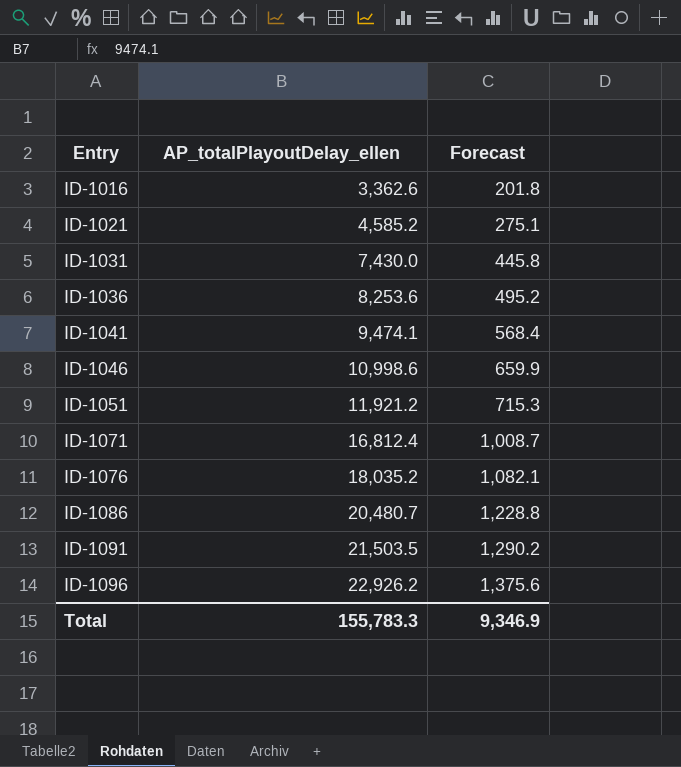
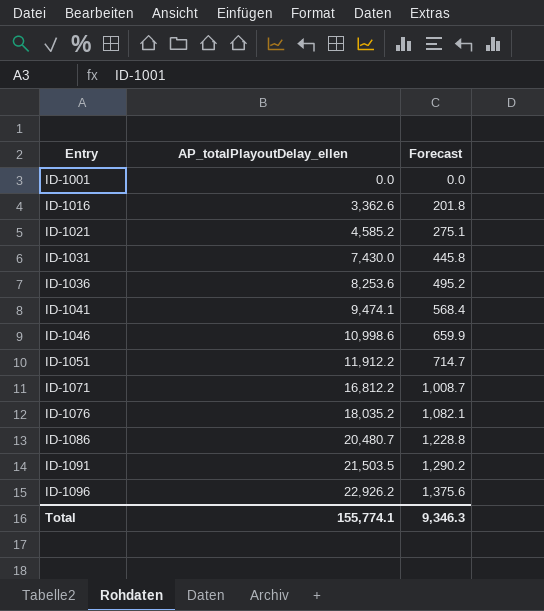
row ID-1001: none -> 0.0 | 0.0
ID-1051 | AP_totalPlayoutDelay_ellen: 11,921.2 -> 11,912.2
ID-1051 | Forecast: 715.3 -> 714.7
ID-1071 | AP_totalPlayoutDelay_ellen: 16,812.4 -> 16,812.2
Total | AP_totalPlayoutDelay_ellen: 155,783.3 -> 155,774.1
Total | Forecast: 9,346.9 -> 9,346.3

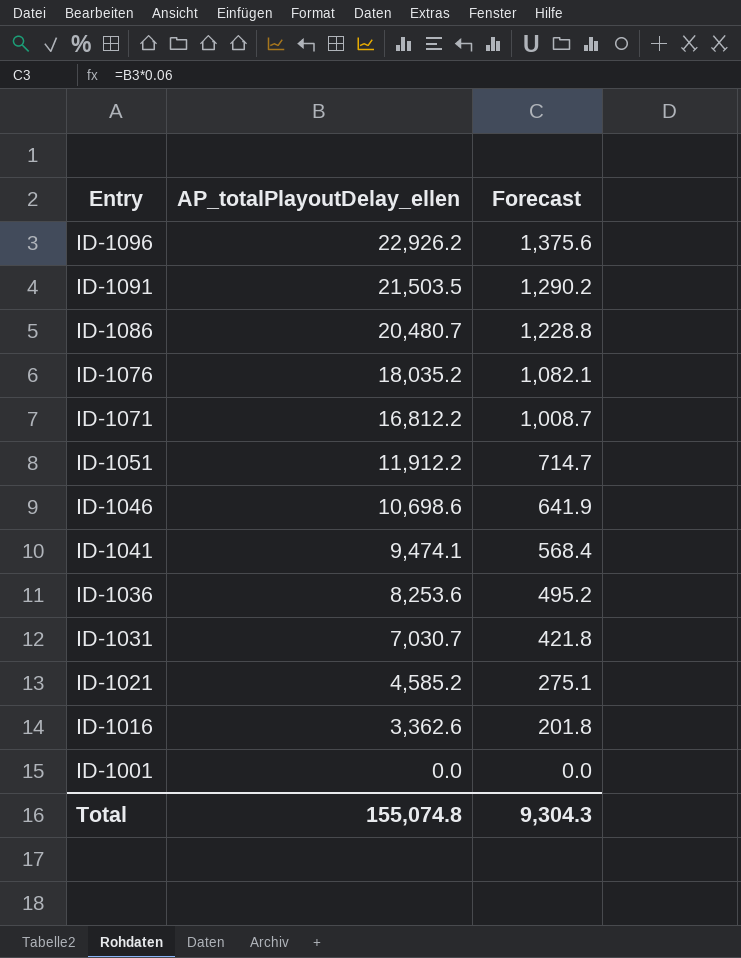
row order: Entry ascending -> Entry descending
ID-1046 | AP_totalPlayoutDelay_ellen: 10,998.6 -> 10,698.6
ID-1046 | Forecast: 659.9 -> 641.9
ID-1031 | AP_totalPlayoutDelay_ellen: 7,430.0 -> 7,030.7
ID-1031 | Forecast: 445.8 -> 421.8
Total | AP_totalPlayoutDelay_ellen: 155,774.1 -> 155,074.8
Total | Forecast: 9,346.3 -> 9,304.3

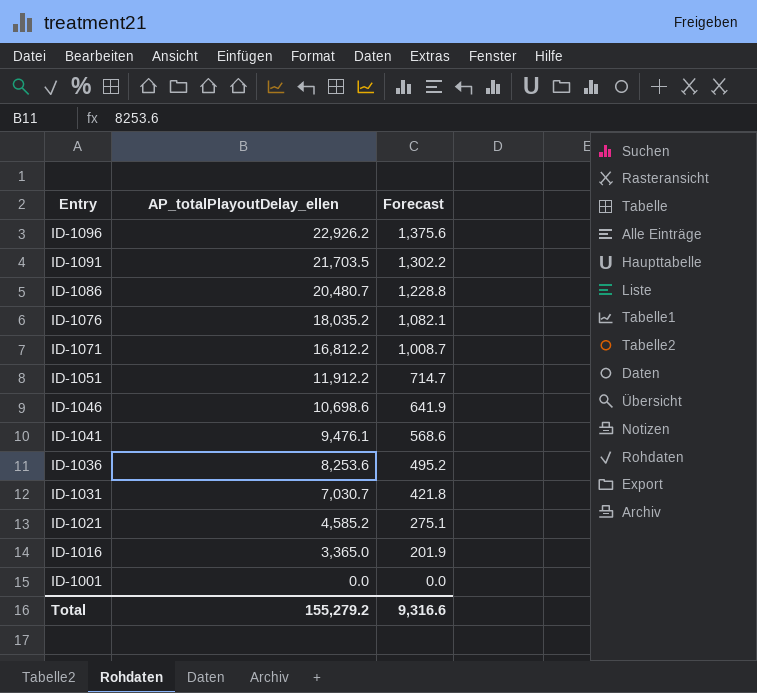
ID-1091 | AP_totalPlayoutDelay_ellen: 21,503.5 -> 21,703.5
ID-1091 | Forecast: 1,290.2 -> 1,302.2
ID-1041 | AP_totalPlayoutDelay_ellen: 9,474.1 -> 9,476.1
ID-1041 | Forecast: 568.4 -> 568.6
ID-1016 | AP_totalPlayoutDelay_ellen: 3,362.6 -> 3,365.0
ID-1016 | Forecast: 201.8 -> 201.9
Total | AP_totalPlayoutDelay_ellen: 155,074.8 -> 155,279.2
Total | Forecast: 9,304.3 -> 9,316.6

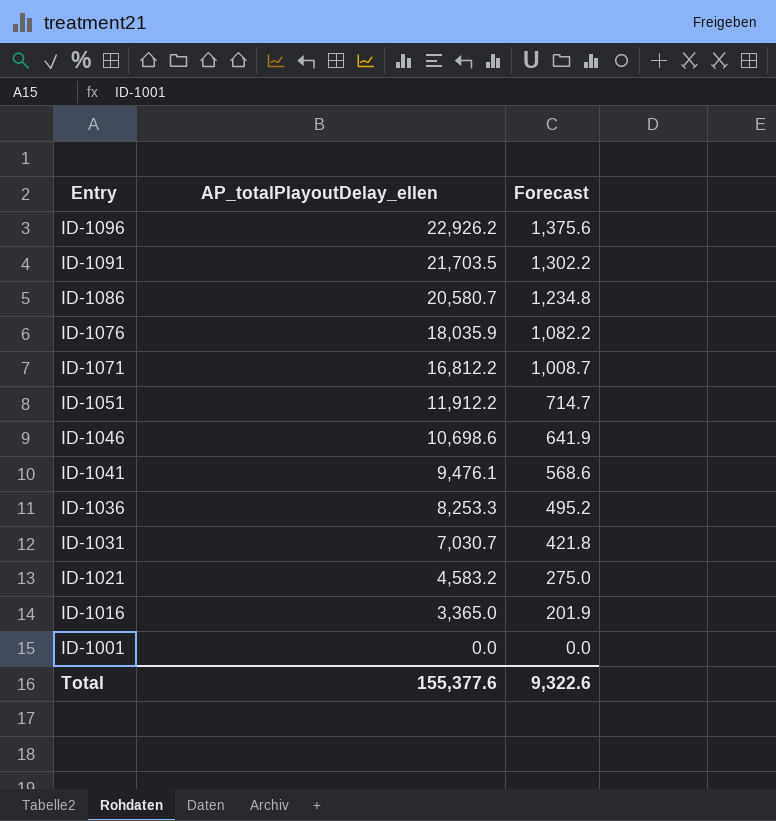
ID-1086 | AP_totalPlayoutDelay_ellen: 20,480.7 -> 20,580.7
ID-1086 | Forecast: 1,228.8 -> 1,234.8
ID-1076 | AP_totalPlayoutDelay_ellen: 18,035.2 -> 18,035.9
ID-1076 | Forecast: 1,082.1 -> 1,082.2
ID-1036 | AP_totalPlayoutDelay_ellen: 8,253.6 -> 8,253.3
ID-1021 | AP_totalPlayoutDelay_ellen: 4,585.2 -> 4,583.2
ID-1021 | Forecast: 275.1 -> 275.0
Total | AP_totalPlayoutDelay_ellen: 155,279.2 -> 155,377.6
Total | Forecast: 9,316.6 -> 9,322.6

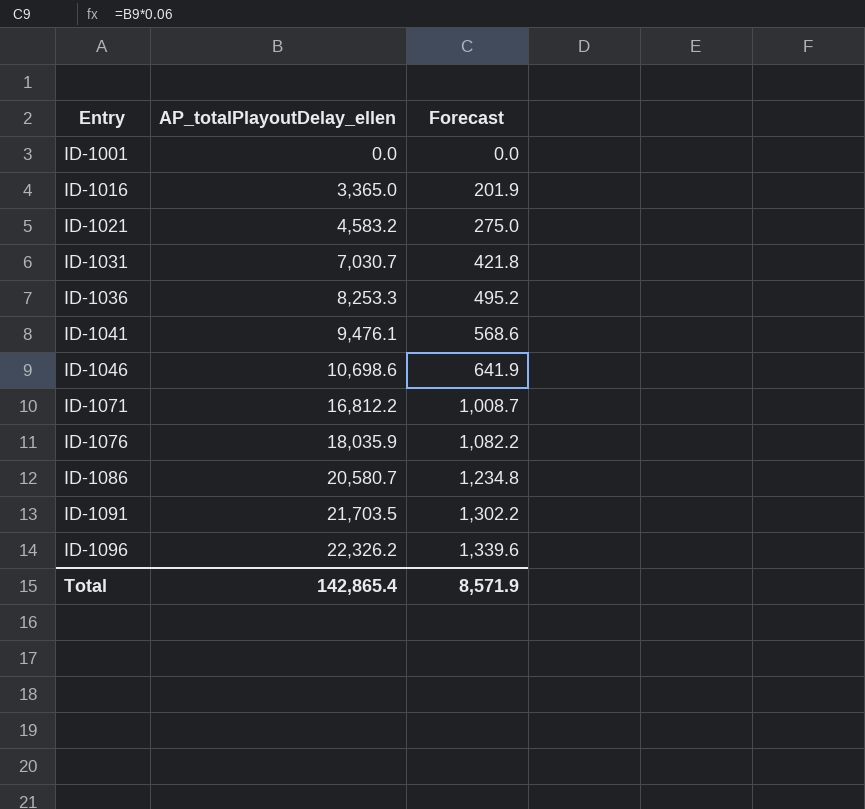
row order: Entry descending -> Entry ascending
row ID-1051: 11,912.2 | 714.7 -> none
ID-1096 | AP_totalPlayoutDelay_ellen: 22,926.2 -> 22,326.2
ID-1096 | Forecast: 1,375.6 -> 1,339.6
Total | AP_totalPlayoutDelay_ellen: 155,377.6 -> 142,865.4
Total | Forecast: 9,322.6 -> 8,571.9

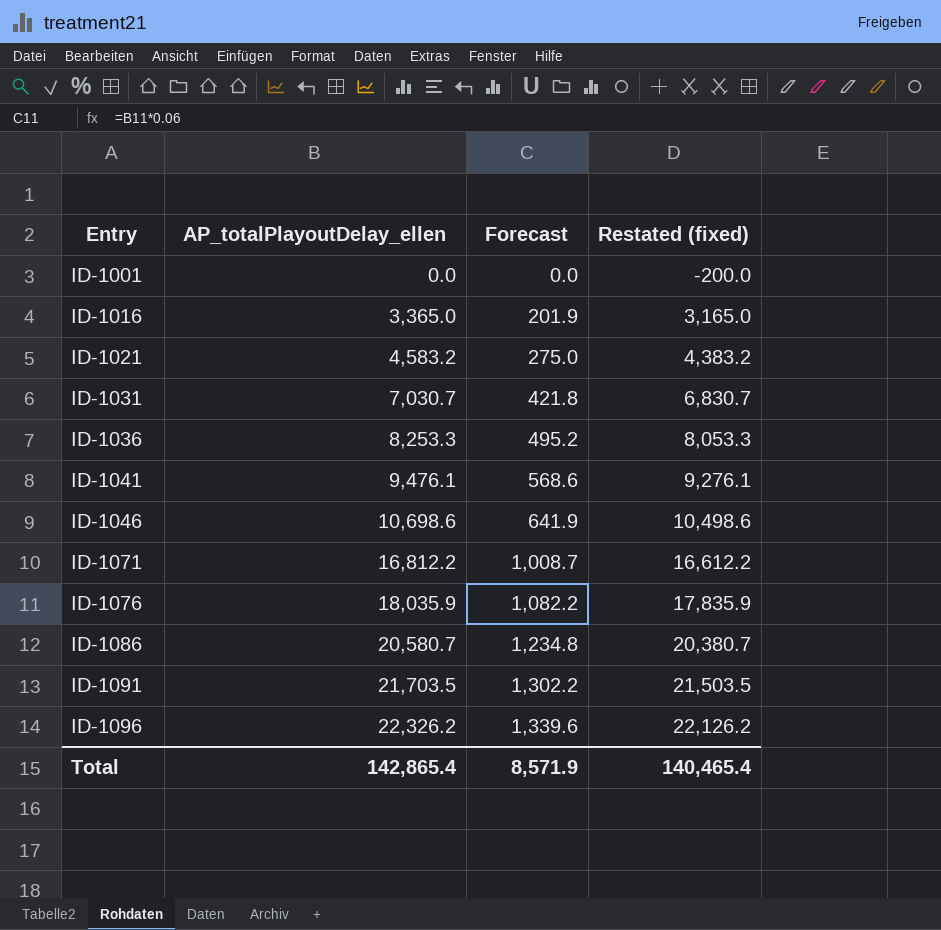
column Restated (fixed) | formula: none -> [AP_totalPlayoutDelay_ellen] - 200

